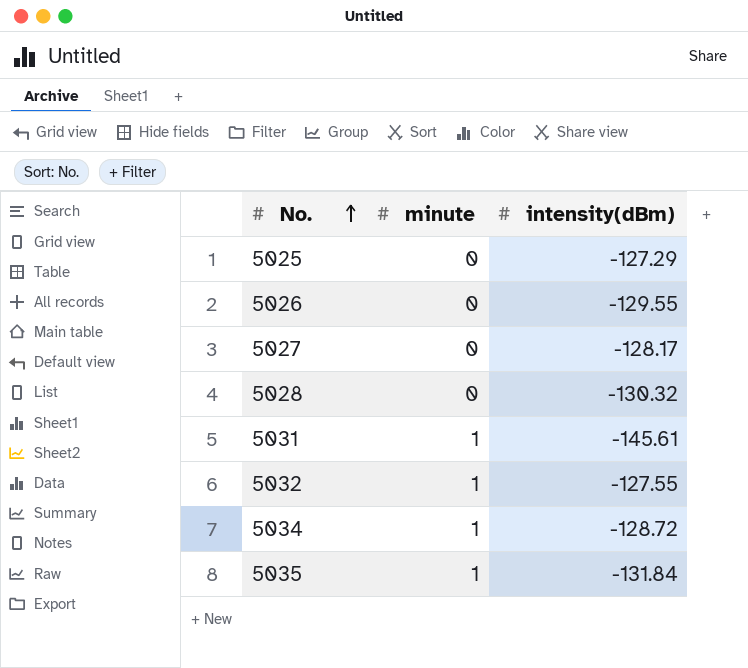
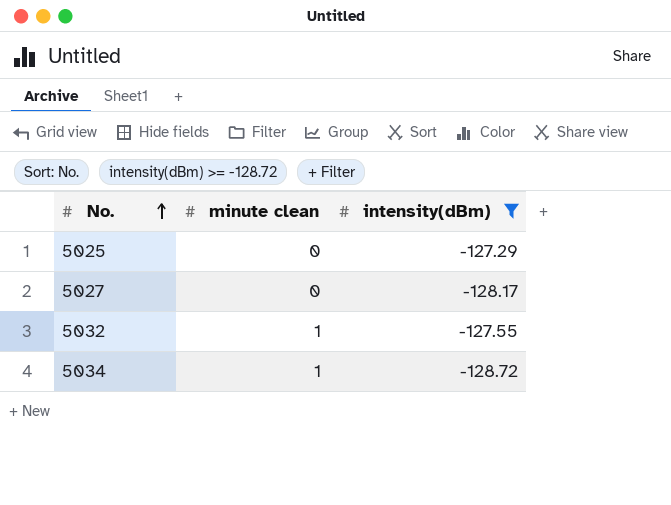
filter: none -> intensity(dBm) >= -128.72
column name: minute -> minute clean

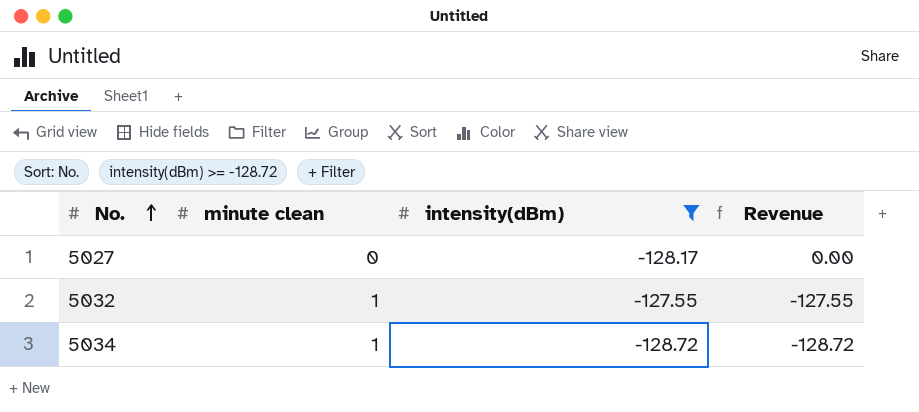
column Revenue | formula: none -> [minute clean] * [intensity(dBm)]
row 5025: 0 | -127.29 -> none

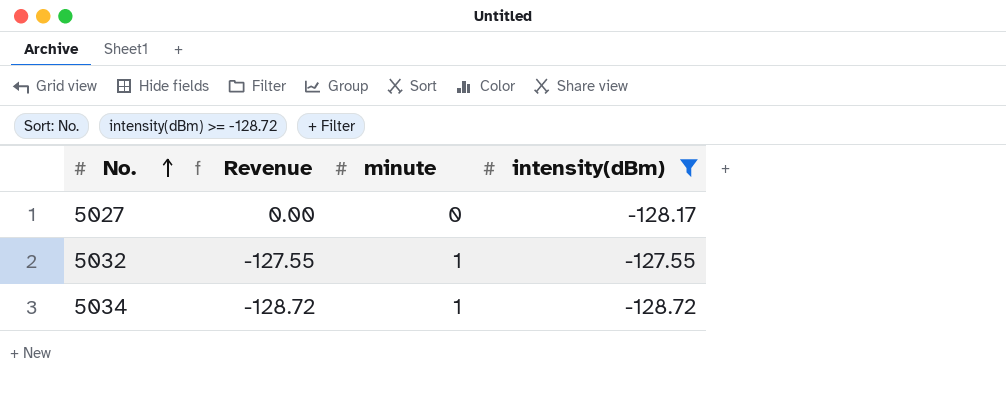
column Revenue | position: 4 -> 2
column name: minute clean -> minute

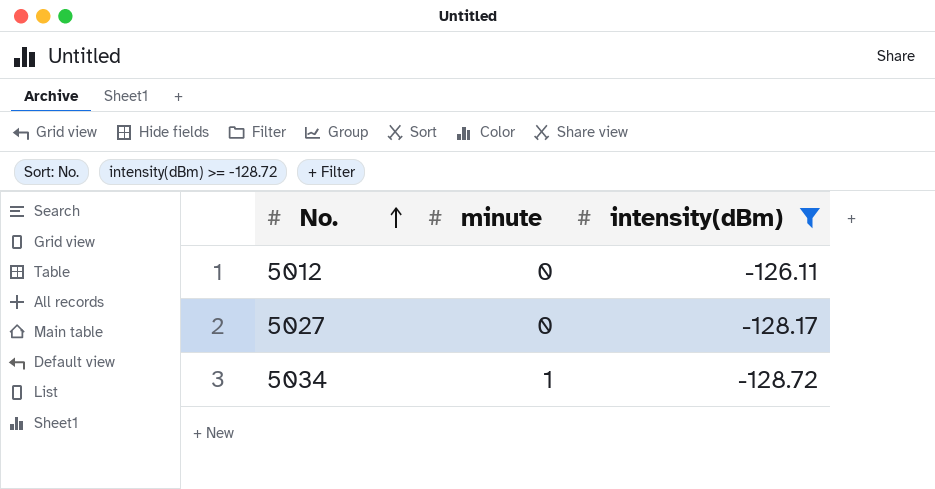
column Revenue | formula: [minute] * [intensity(dBm)] -> none
row 5032: -127.55 | 1 | -127.55 -> none
row 5012: none -> 0 | -126.11

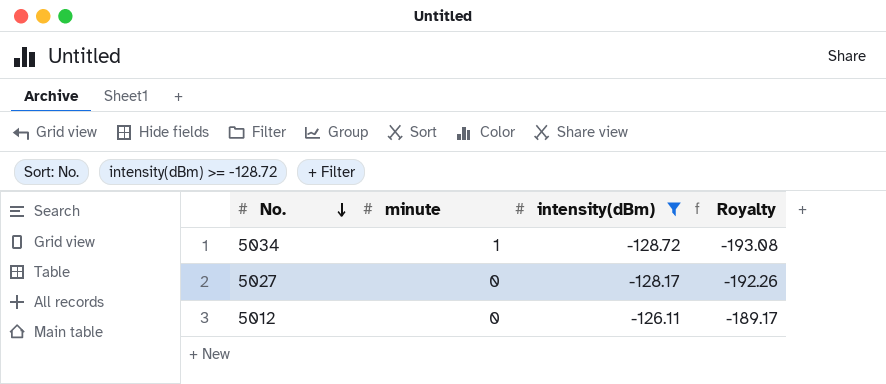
row order: No. ascending -> No. descending
column Royalty | formula: none -> [intensity(dBm)] * 1.5

